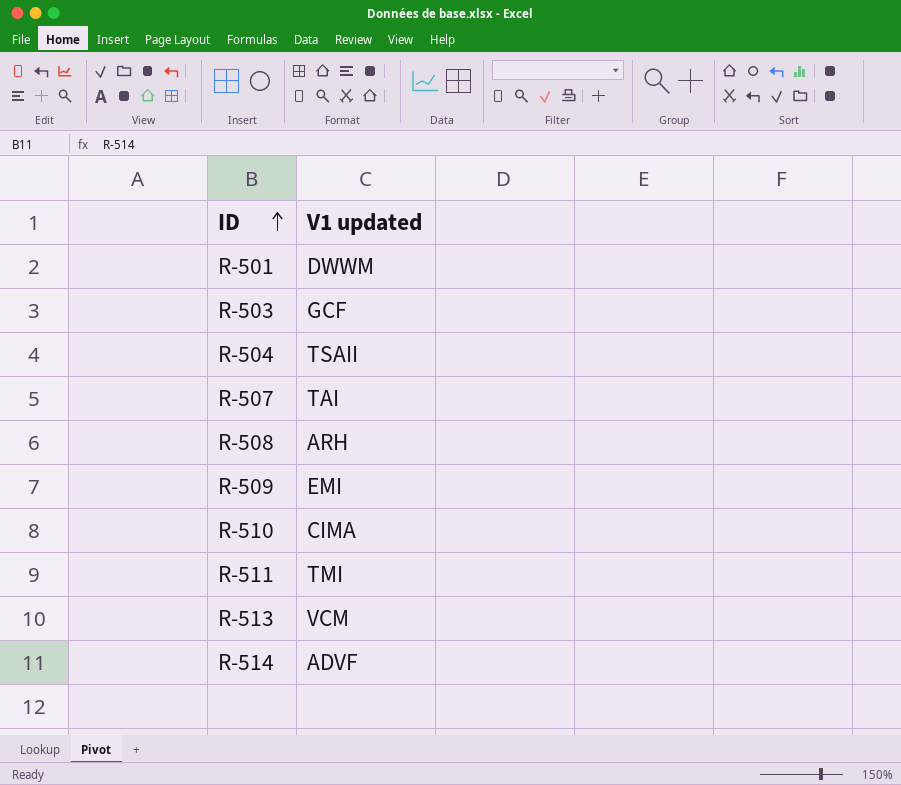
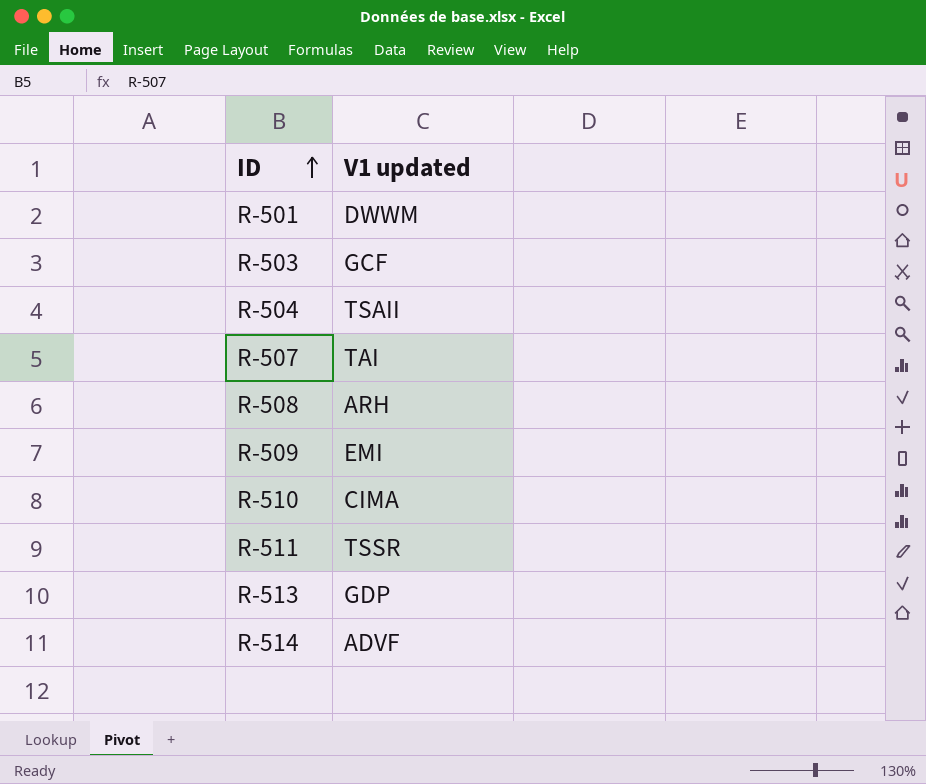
R-511 | V1 updated: TMI -> TSSR
R-513 | V1 updated: VCM -> GDP

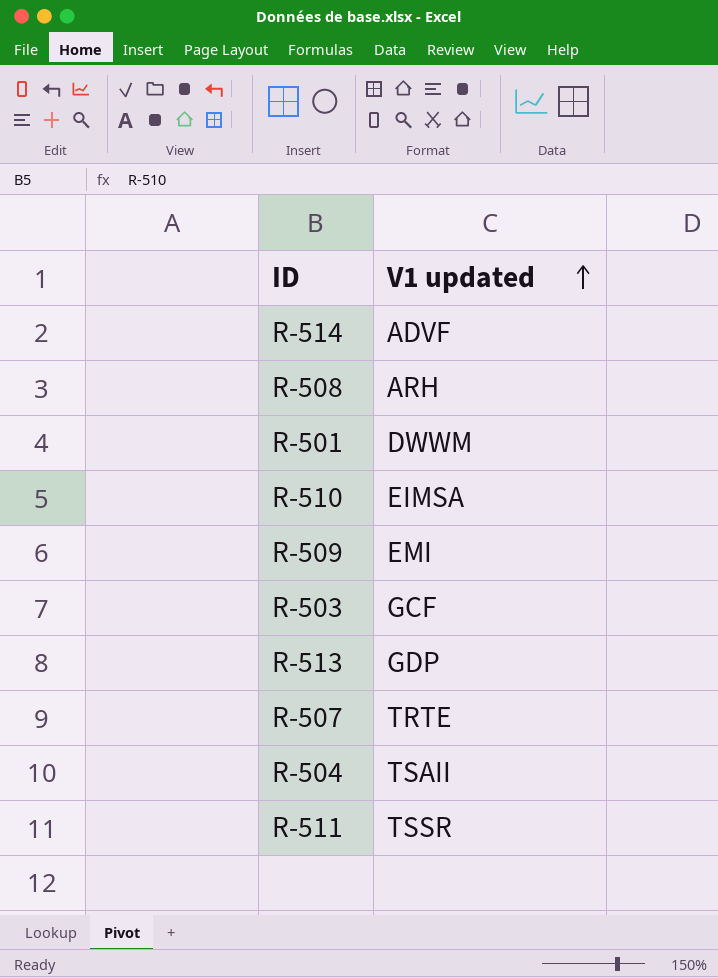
row order: ID ascending -> V1 updated ascending
R-510 | V1 updated: CIMA -> EIMSA
R-507 | V1 updated: TAI -> TRTE

